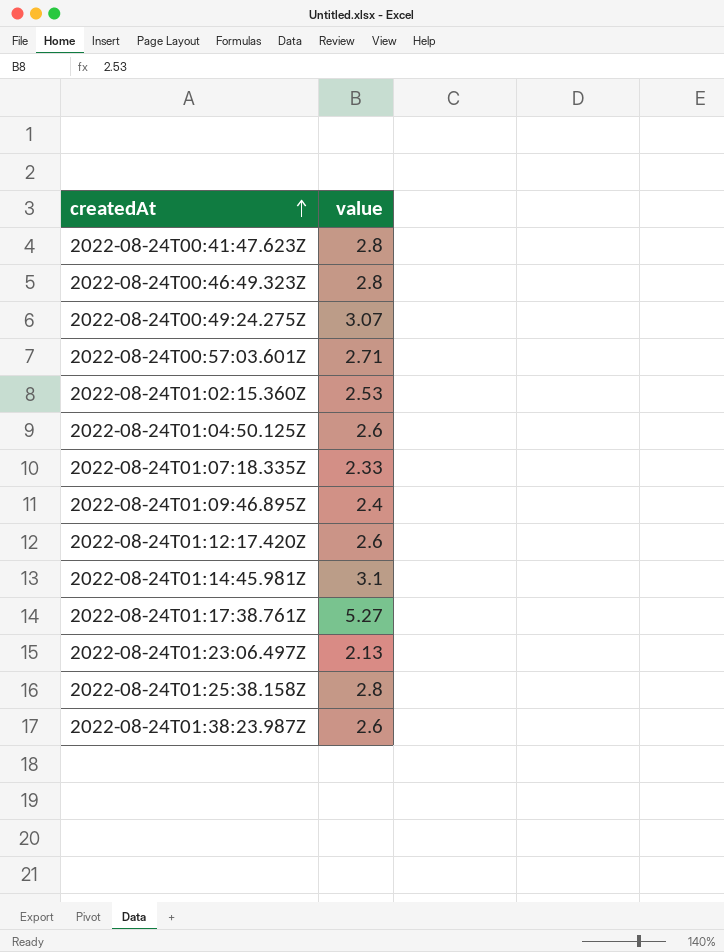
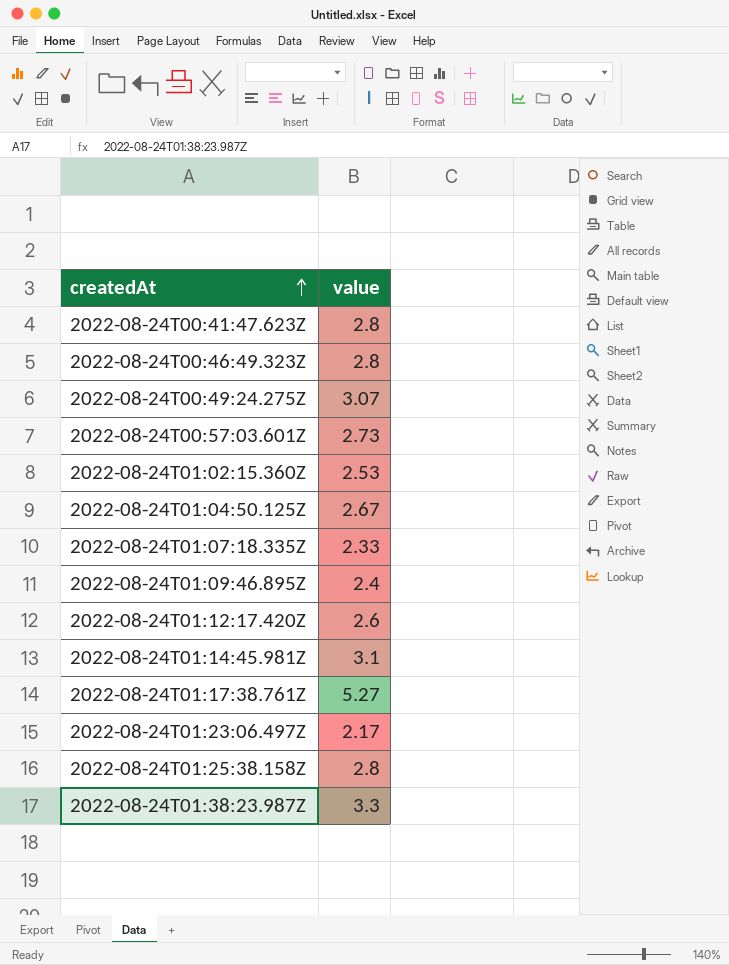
2022-08-24T00:57:03.601Z | value: 2.71 -> 2.73
2022-08-24T01:04:50.125Z | value: 2.6 -> 2.67
2022-08-24T01:23:06.497Z | value: 2.13 -> 2.17
2022-08-24T01:38:23.987Z | value: 2.6 -> 3.3

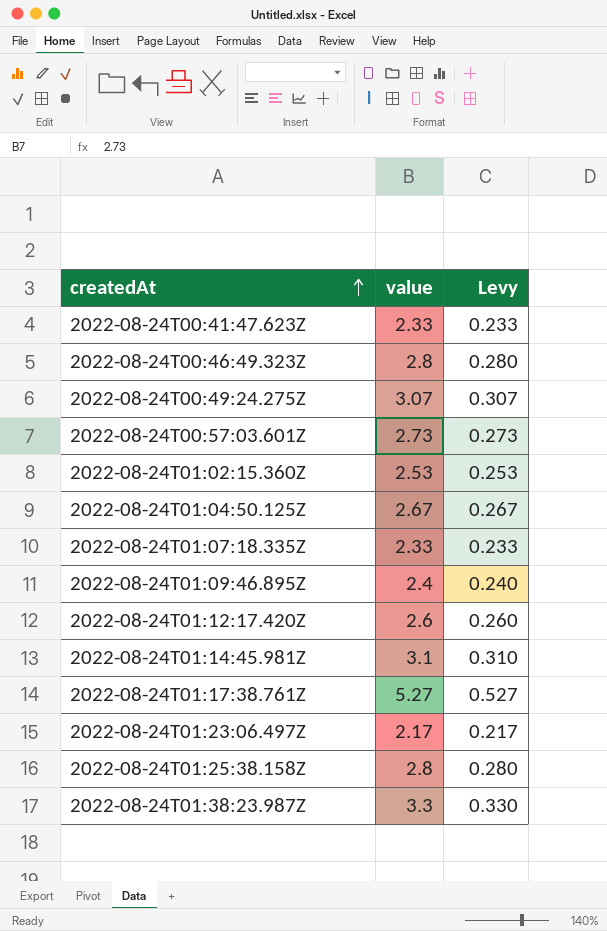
column Levy | formula: none -> [value] * 0.1
2022-08-24T00:41:47.623Z | value: 2.8 -> 2.33

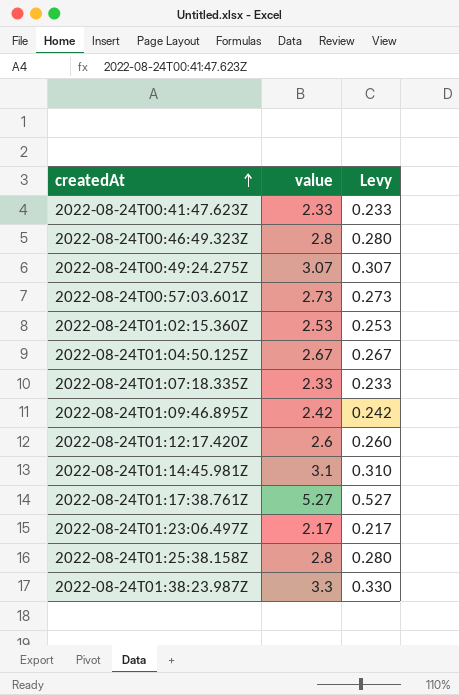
2022-08-24T01:09:46.895Z | value: 2.4 -> 2.42
2022-08-24T01:09:46.895Z | Levy: 0.240 -> 0.242

